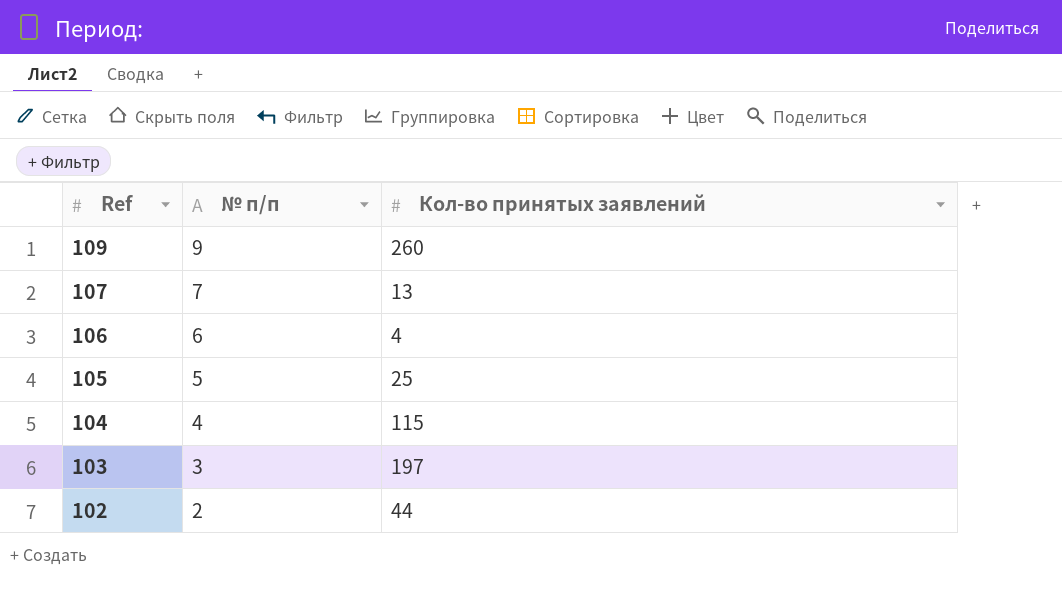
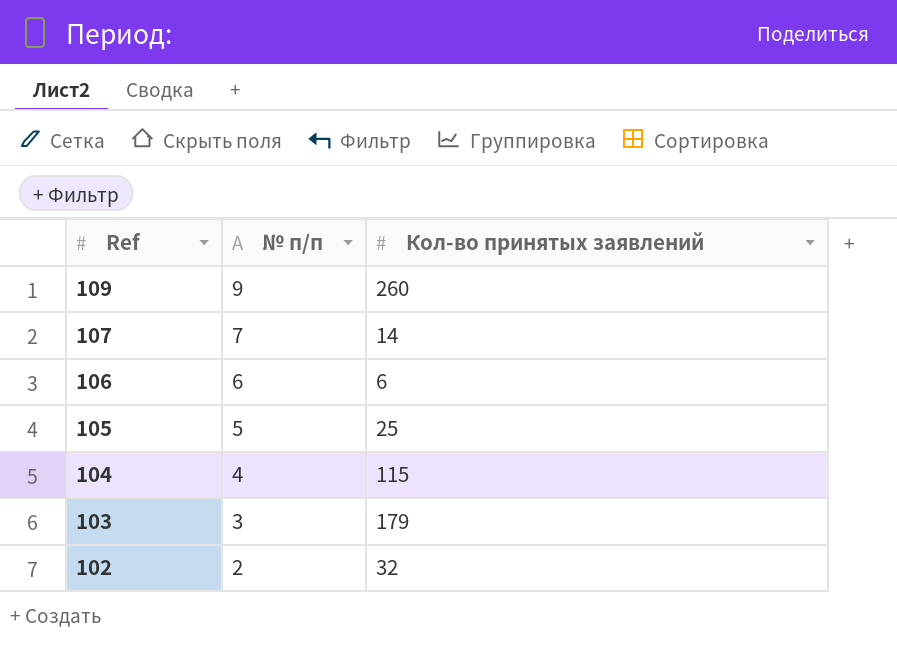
107 | Кол-во принятых заявлений: 13 -> 14
106 | Кол-во принятых заявлений: 4 -> 6
103 | Кол-во принятых заявлений: 197 -> 179
102 | Кол-во принятых заявлений: 44 -> 32

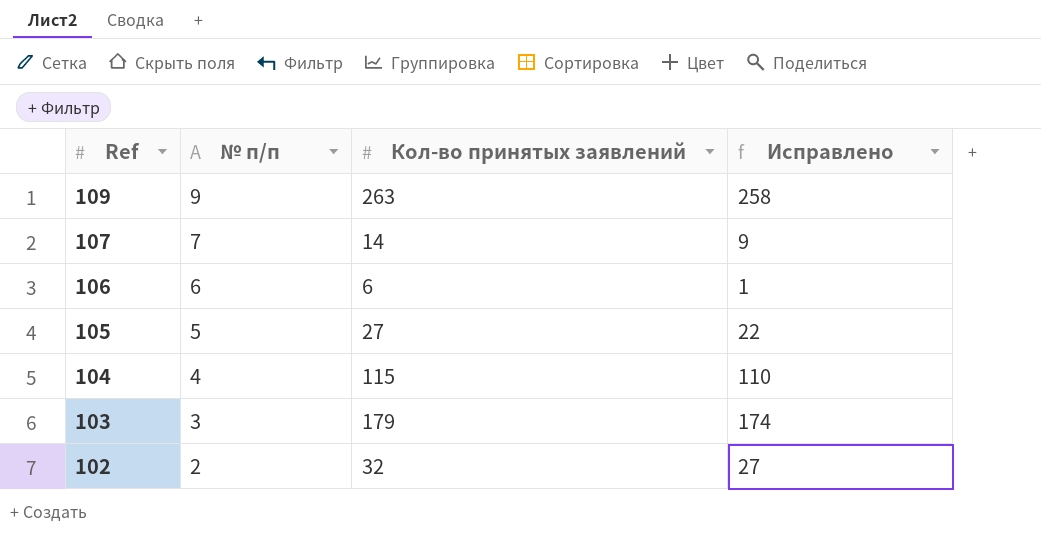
column Исправлено | formula: none -> [Кол-во принятых заявлений] - 5
109 | Кол-во принятых заявлений: 260 -> 263
105 | Кол-во принятых заявлений: 25 -> 27

